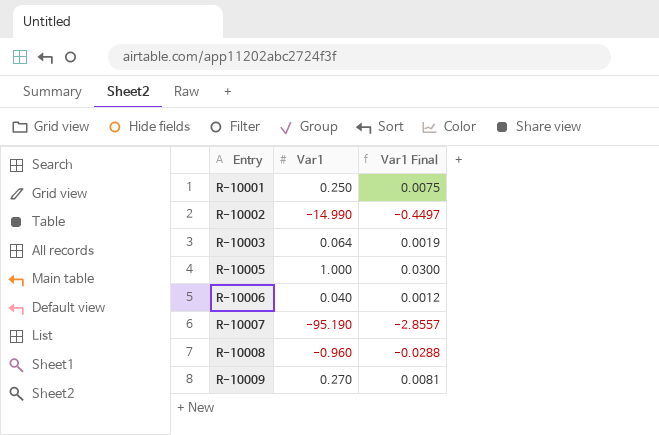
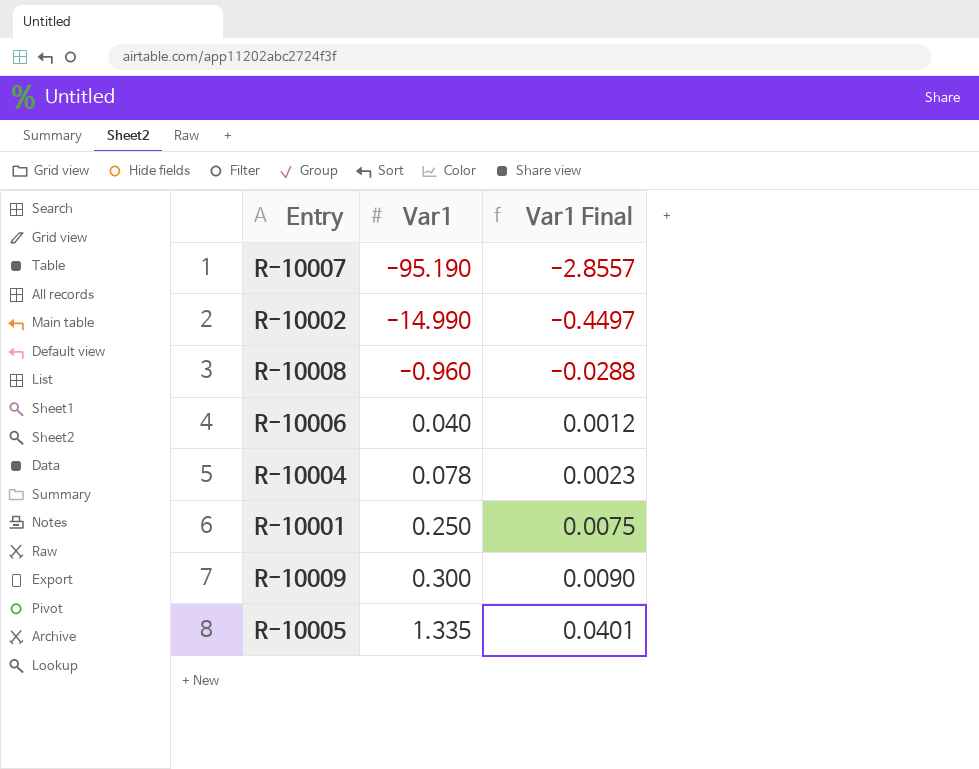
row order: Entry ascending -> Var1 ascending
row R-10003: 0.064 | 0.0019 -> none
row R-10004: none -> 0.078 | 0.0023
R-10009 | Var1: 0.270 -> 0.300
R-10009 | Var1 Final: 0.0081 -> 0.0090
R-10005 | Var1: 1.000 -> 1.335
R-10005 | Var1 Final: 0.0300 -> 0.0401

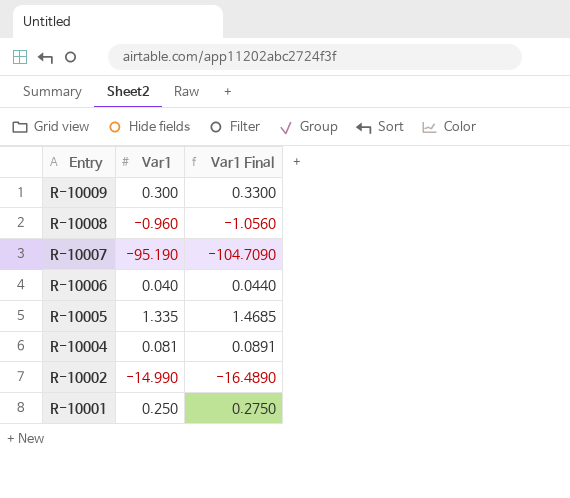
row order: Var1 ascending -> Entry descending
column Var1 Final | formula: [Var1] * 0.03 -> [Var1] * 1.1
R-10004 | Var1: 0.078 -> 0.081

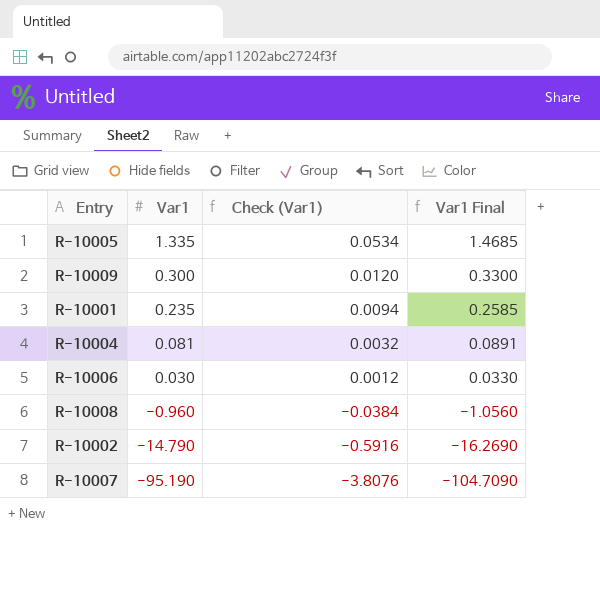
row order: Entry descending -> Var1 descending
column Check (Var1) | formula: none -> [Var1] * 0.04
R-10001 | Var1: 0.250 -> 0.235
R-10001 | Var1 Final: 0.2750 -> 0.2585
R-10006 | Var1: 0.040 -> 0.030
R-10006 | Var1 Final: 0.0440 -> 0.0330
R-10002 | Var1: -14.990 -> -14.790
R-10002 | Var1 Final: -16.4890 -> -16.2690

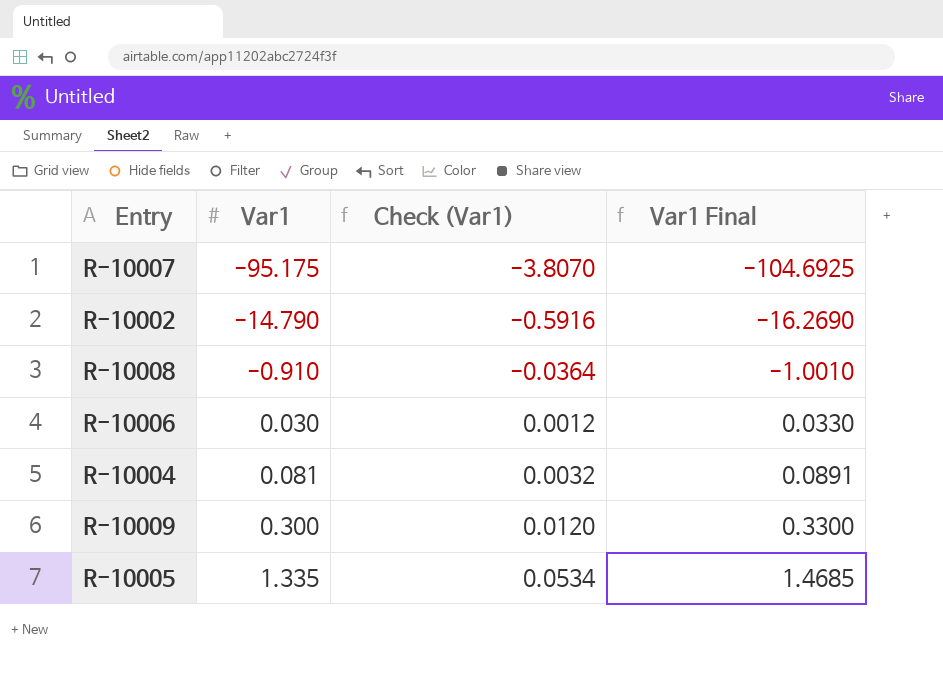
row order: Var1 descending -> Var1 ascending
row R-10001: 0.235 | 0.0094 | 0.2585 -> none
R-10007 | Var1: -95.190 -> -95.175
R-10007 | Check (Var1): -3.8076 -> -3.8070
R-10007 | Var1 Final: -104.7090 -> -104.6925
R-10008 | Var1: -0.960 -> -0.910
R-10008 | Check (Var1): -0.0384 -> -0.0364
R-10008 | Var1 Final: -1.0560 -> -1.0010

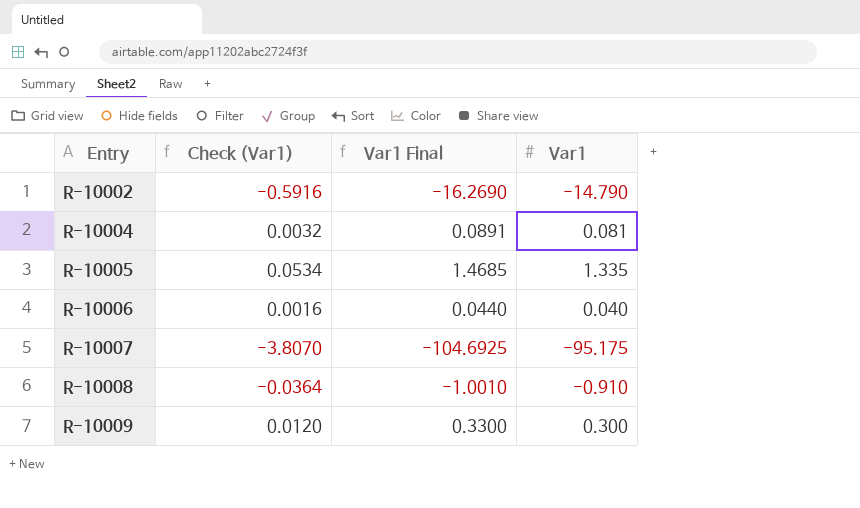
row order: Var1 ascending -> Entry ascending
column Var1 | position: 2 -> 4
R-10006 | Check (Var1): 0.0012 -> 0.0016
R-10006 | Var1 Final: 0.0330 -> 0.0440
R-10006 | Var1: 0.030 -> 0.040

